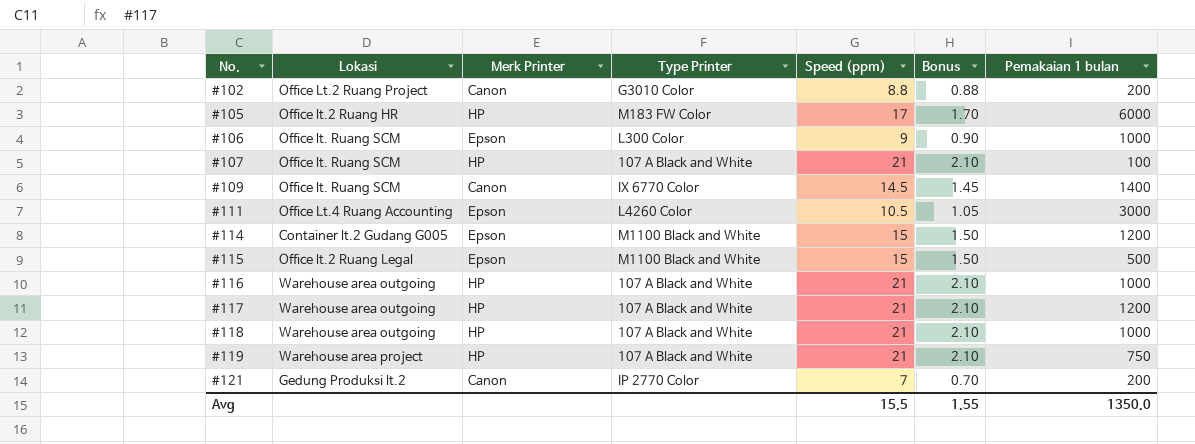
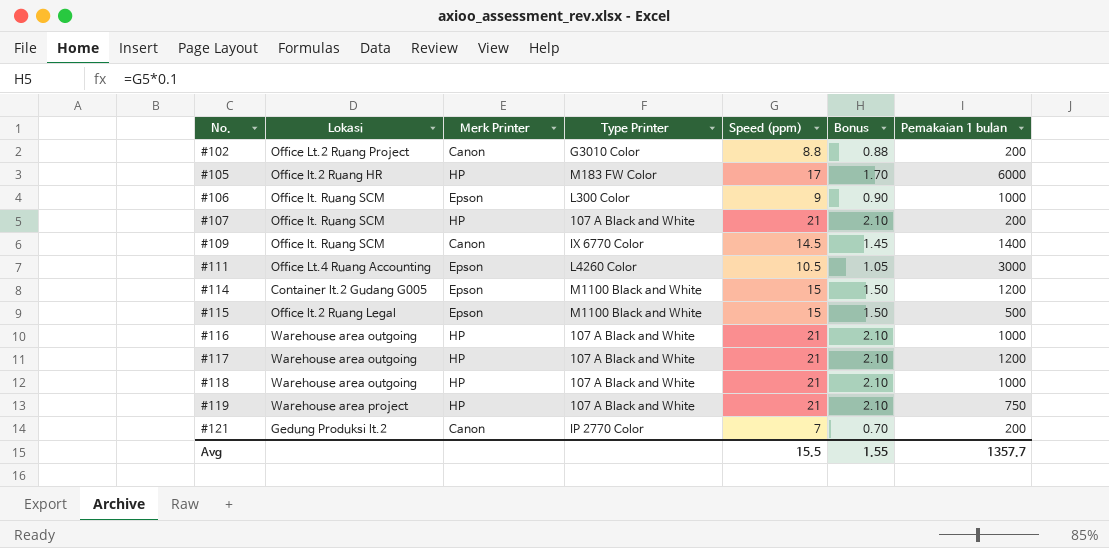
#107 | Pemakaian 1 bulan: 100 -> 200
Avg | Pemakaian 1 bulan: 1350.0 -> 1357.7

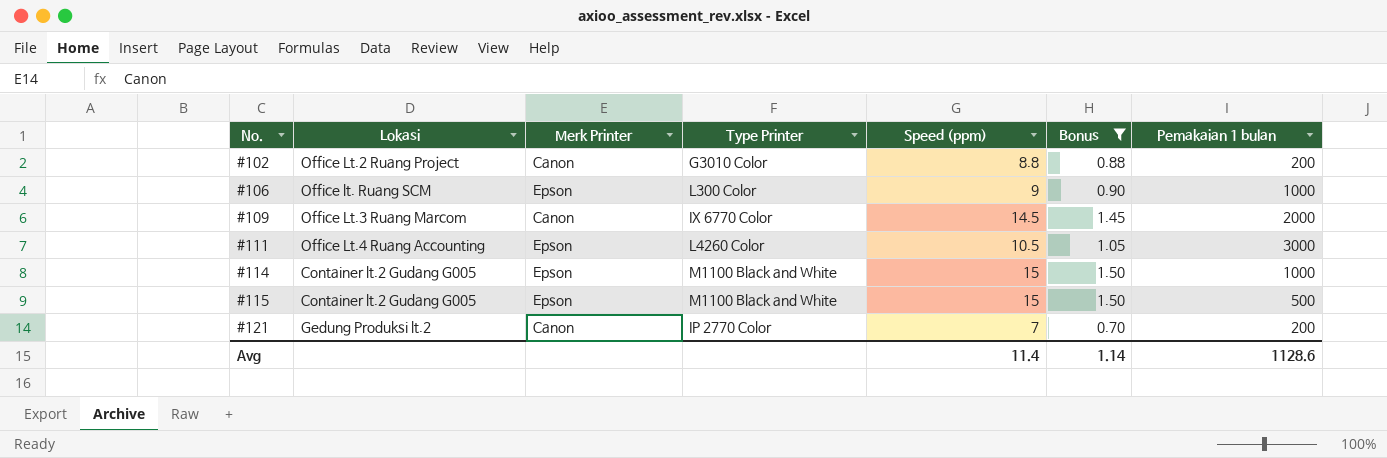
filter: none -> Bonus <= 1.50
#109 | Lokasi: Office lt. Ruang SCM -> Office Lt.3 Ruang Marcom
#109 | Pemakaian 1 bulan: 1400 -> 2000
#114 | Pemakaian 1 bulan: 1200 -> 1000
#115 | Lokasi: Office lt.2 Ruang Legal -> Container lt.2 Gudang G005
Avg | Speed (ppm): 15.5 -> 11.4
Avg | Bonus: 1.55 -> 1.14
Avg | Pemakaian 1 bulan: 1357.7 -> 1128.6

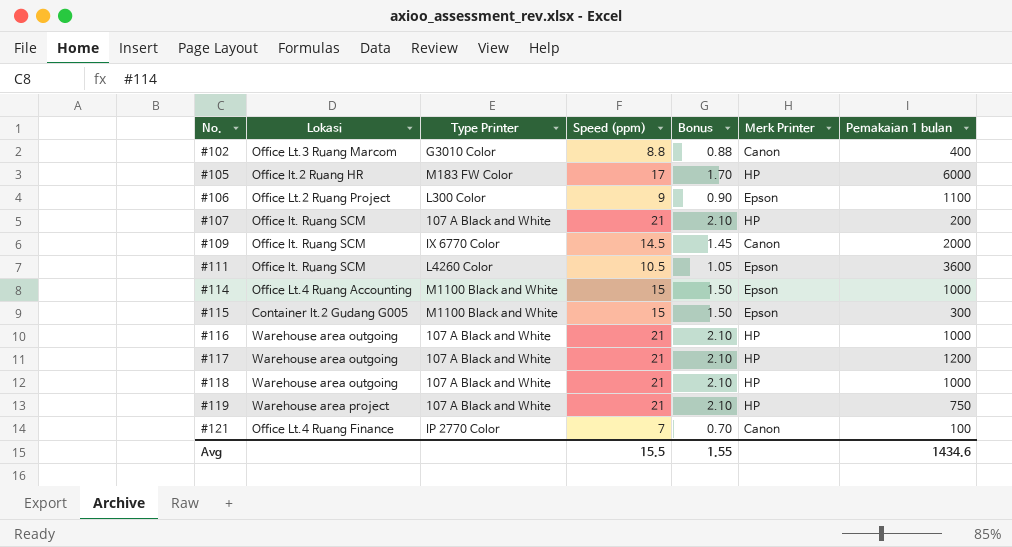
filter: Bonus <= 1.50 -> none
column Merk Printer | position: 3 -> 6
#102 | Lokasi: Office Lt.2 Ruang Project -> Office Lt.3 Ruang Marcom
#102 | Pemakaian 1 bulan: 200 -> 400
#106 | Lokasi: Office lt. Ruang SCM -> Office Lt.2 Ruang Project
#106 | Pemakaian 1 bulan: 1000 -> 1100
#109 | Lokasi: Office Lt.3 Ruang Marcom -> Office lt. Ruang SCM
#111 | Lokasi: Office Lt.4 Ruang Accounting -> Office lt. Ruang SCM
#111 | Pemakaian 1 bulan: 3000 -> 3600
#114 | Lokasi: Container lt.2 Gudang G005 -> Office Lt.4 Ruang Accounting
#115 | Pemakaian 1 bulan: 500 -> 300
#121 | Lokasi: Gedung Produksi lt.2 -> Office Lt.4 Ruang Finance
#121 | Pemakaian 1 bulan: 200 -> 100
Avg | Speed (ppm): 11.4 -> 15.5
Avg | Bonus: 1.14 -> 1.55
Avg | Pemakaian 1 bulan: 1128.6 -> 1434.6

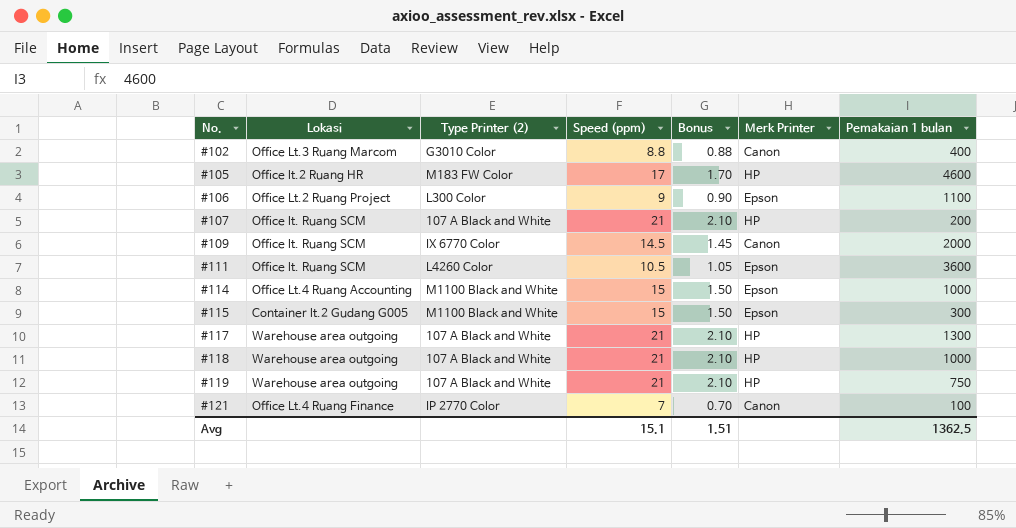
column name: Type Printer -> Type Printer (2)
row #116: Warehouse area outgoing | 107 A Black and White | 21 | 2.10 | HP | 1000 -> none
#105 | Pemakaian 1 bulan: 6000 -> 4600
#117 | Pemakaian 1 bulan: 1200 -> 1300
#119 | Lokasi: Warehouse area project -> Warehouse area outgoing
Avg | Speed (ppm): 15.5 -> 15.1
Avg | Bonus: 1.55 -> 1.51
Avg | Pemakaian 1 bulan: 1434.6 -> 1362.5

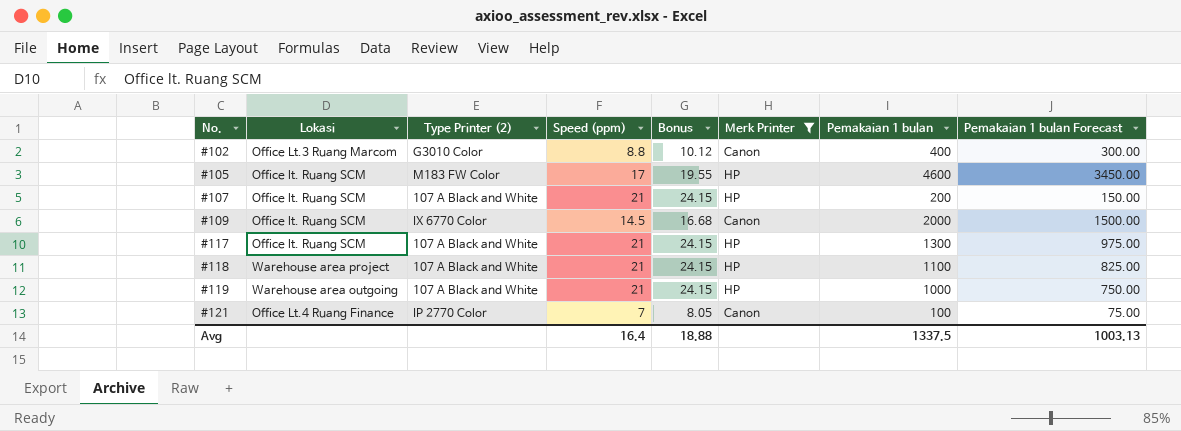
filter: none -> Merk Printer != Epson
column Bonus | formula: [Speed (ppm)] * 0.1 -> [Speed (ppm)] * 1.15
column Pemakaian 1 bulan Forecast | formula: none -> [Pemakaian 1 bulan] * 0.75
#105 | Lokasi: Office lt.2 Ruang HR -> Office lt. Ruang SCM
#117 | Lokasi: Warehouse area outgoing -> Office lt. Ruang SCM
#118 | Lokasi: Warehouse area outgoing -> Warehouse area project
#118 | Pemakaian 1 bulan: 1000 -> 1100
#119 | Pemakaian 1 bulan: 750 -> 1000
Avg | Speed (ppm): 15.1 -> 16.4
Avg | Bonus: 1.51 -> 18.88
Avg | Pemakaian 1 bulan: 1362.5 -> 1337.5

